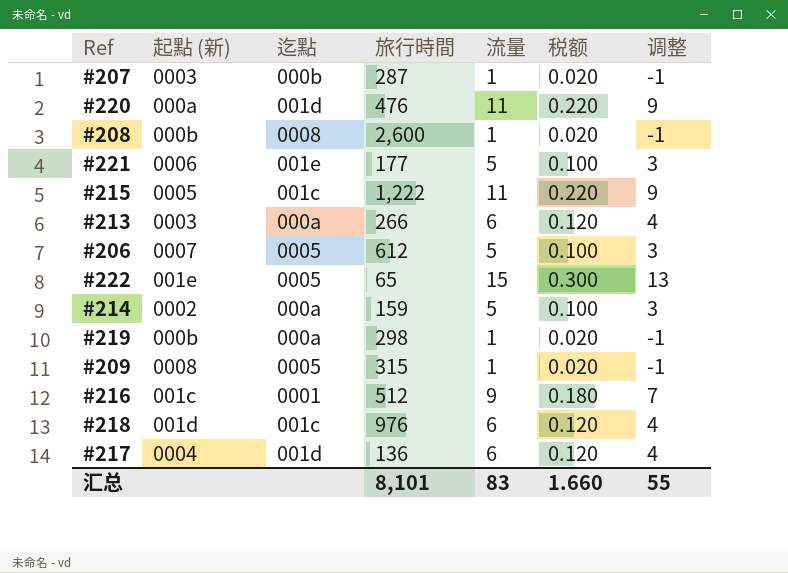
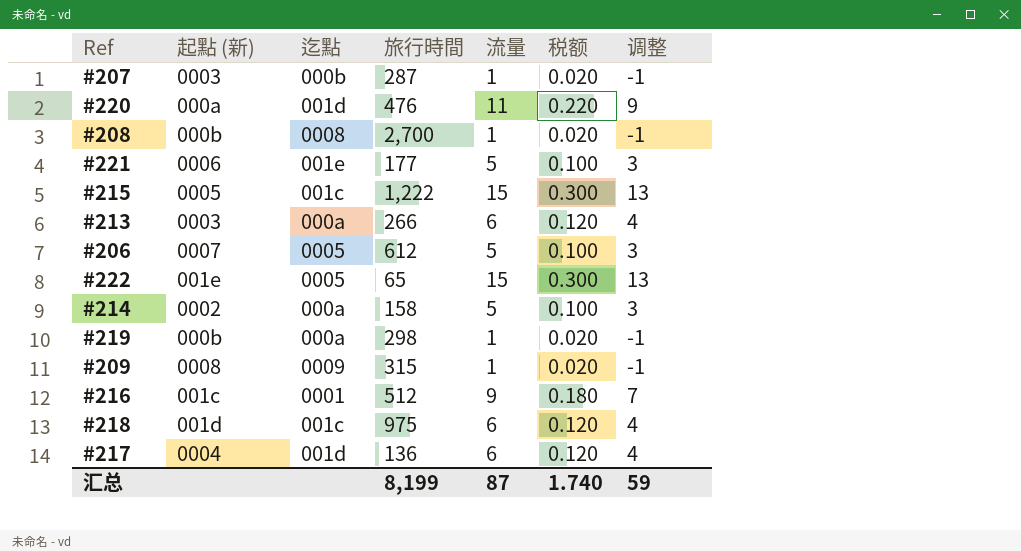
#208 | 旅行時間: 2,600 -> 2,700
#215 | 流量: 11 -> 15
#215 | 税额: 0.220 -> 0.300
#215 | 调整: 9 -> 13
#214 | 旅行時間: 159 -> 158
#209 | 迄點: 0005 -> 0009
#218 | 旅行時間: 976 -> 975
汇总 | 旅行時間: 8,101 -> 8,199
汇总 | 流量: 83 -> 87
汇总 | 税额: 1.660 -> 1.740
汇总 | 调整: 55 -> 59

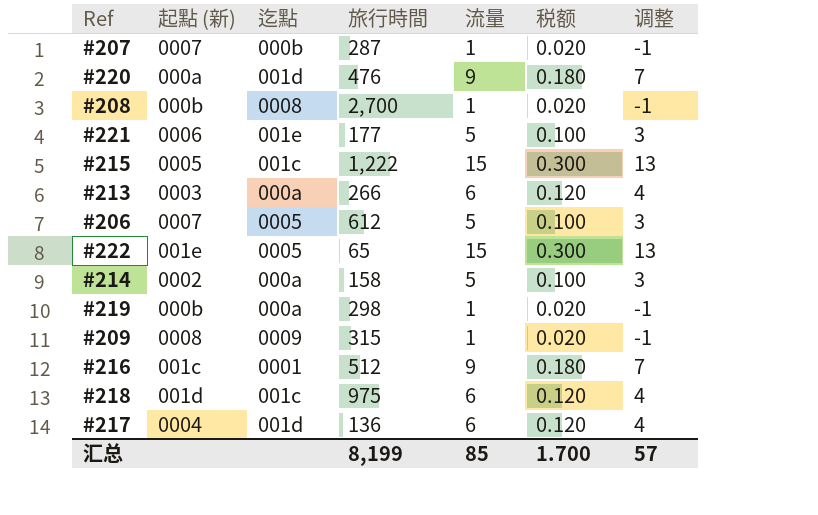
#207 | 起點 (新): 0003 -> 0007
#220 | 流量: 11 -> 9
#220 | 税额: 0.220 -> 0.180
#220 | 调整: 9 -> 7
汇总 | 流量: 87 -> 85
汇总 | 税额: 1.740 -> 1.700
汇总 | 调整: 59 -> 57

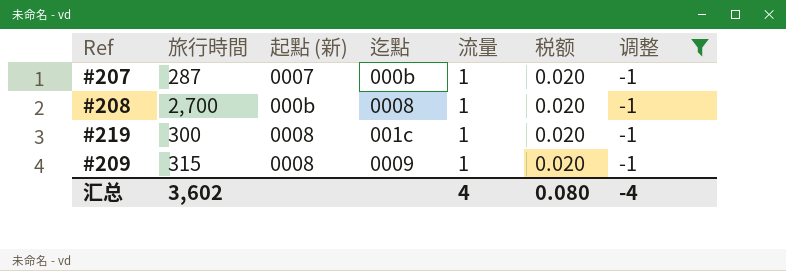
filter: none -> 调整 = -1
column 旅行時間 | position: 4 -> 2
#219 | 旅行時間: 298 -> 300
#219 | 起點 (新): 000b -> 0008
#219 | 迄點: 000a -> 001c
汇总 | 旅行時間: 8,199 -> 3,602
汇总 | 流量: 85 -> 4
汇总 | 税额: 1.700 -> 0.080
汇总 | 调整: 57 -> -4

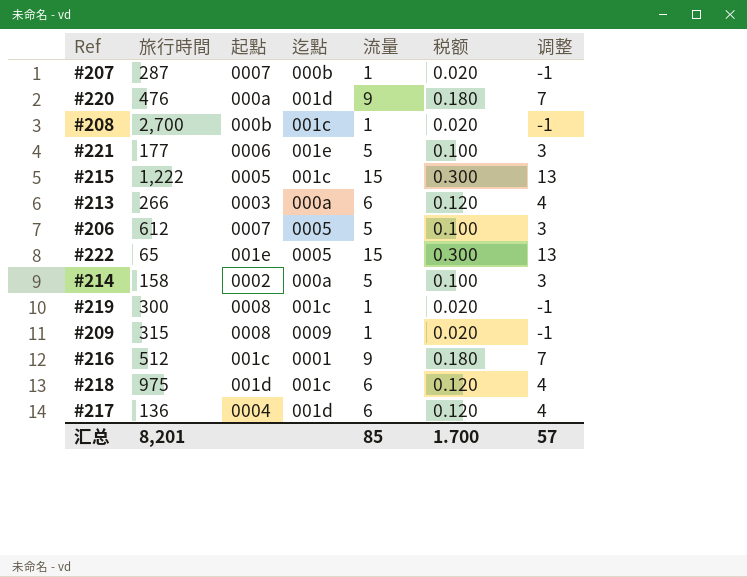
filter: 调整 = -1 -> none
column name: 起點 (新) -> 起點
#208 | 迄點: 0008 -> 001c
汇总 | 旅行時間: 3,602 -> 8,201
汇总 | 流量: 4 -> 85
汇总 | 税额: 0.080 -> 1.700
汇总 | 调整: -4 -> 57

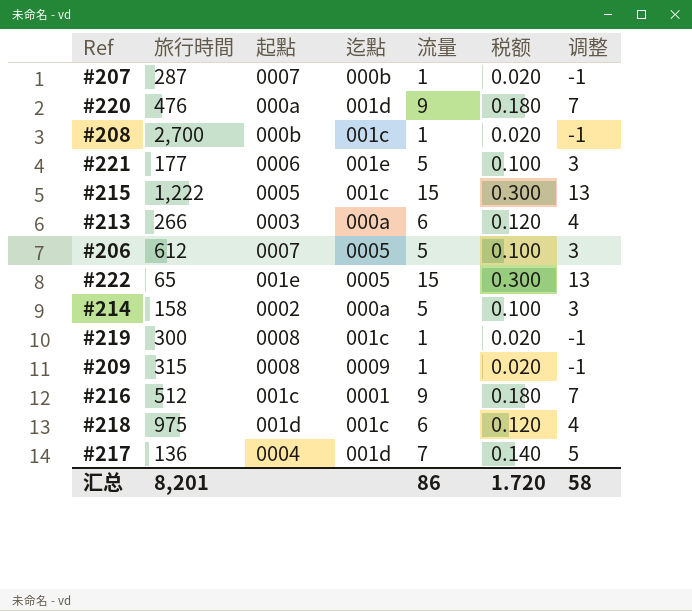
#217 | 流量: 6 -> 7
#217 | 税额: 0.120 -> 0.140
#217 | 调整: 4 -> 5
汇总 | 流量: 85 -> 86
汇总 | 税额: 1.700 -> 1.720
汇总 | 调整: 57 -> 58

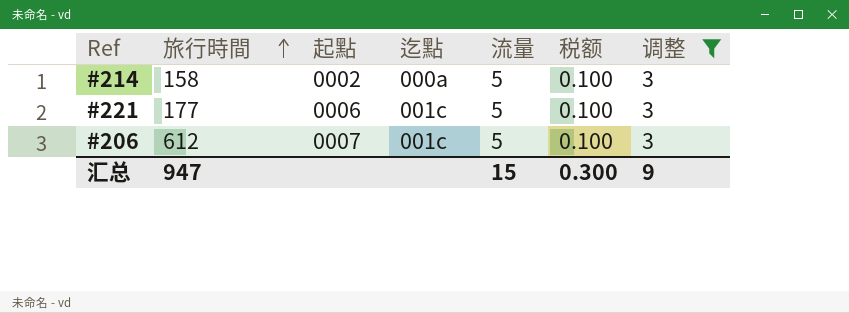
filter: none -> 调整 = 3
row order: none -> 旅行時間 ascending
#221 | 迄點: 001e -> 001c
#206 | 迄點: 0005 -> 001c
汇总 | 旅行時間: 8,201 -> 947
汇总 | 流量: 86 -> 15
汇总 | 税额: 1.720 -> 0.300
汇总 | 调整: 58 -> 9

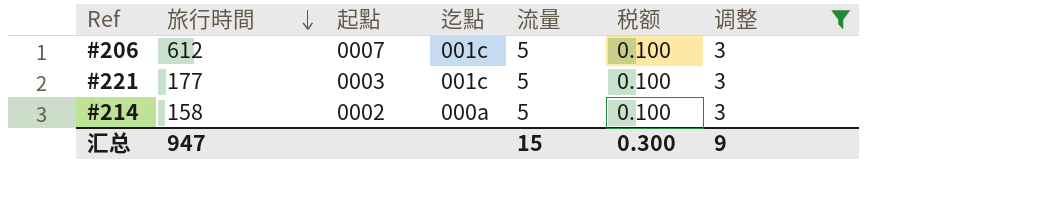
row order: 旅行時間 ascending -> 旅行時間 descending
#221 | 起點: 0006 -> 0003

